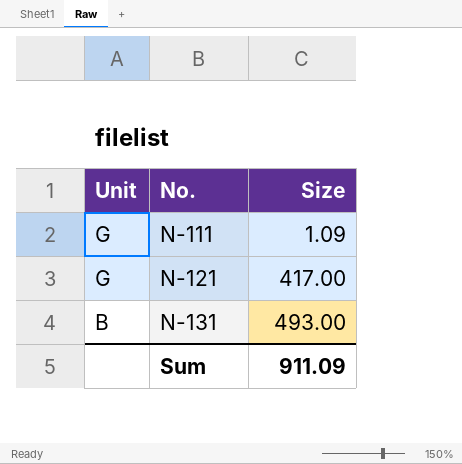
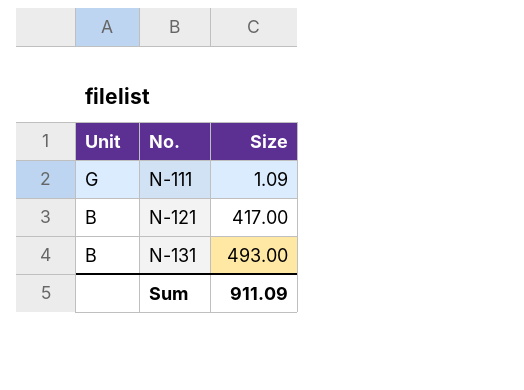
N-121 | Unit: G -> B

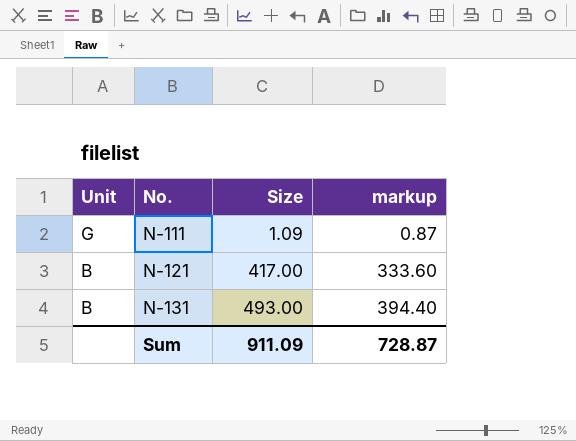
column markup | formula: none -> [Size] * 0.8

